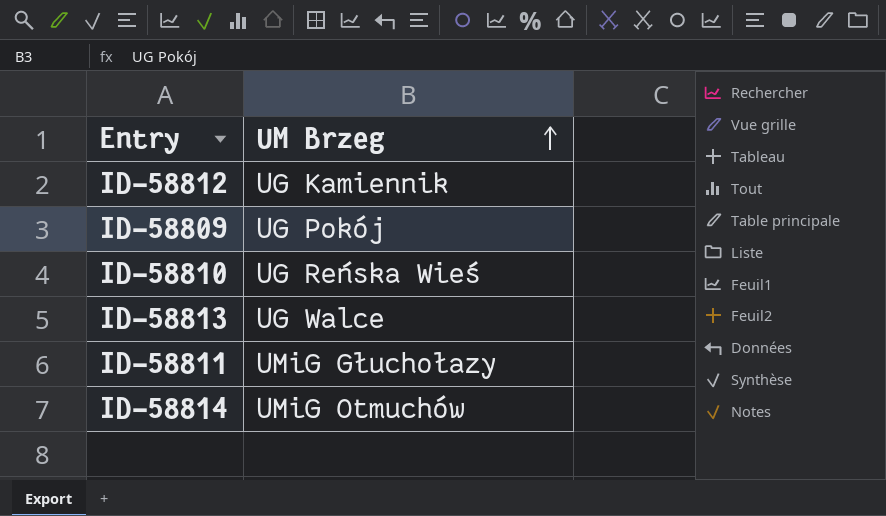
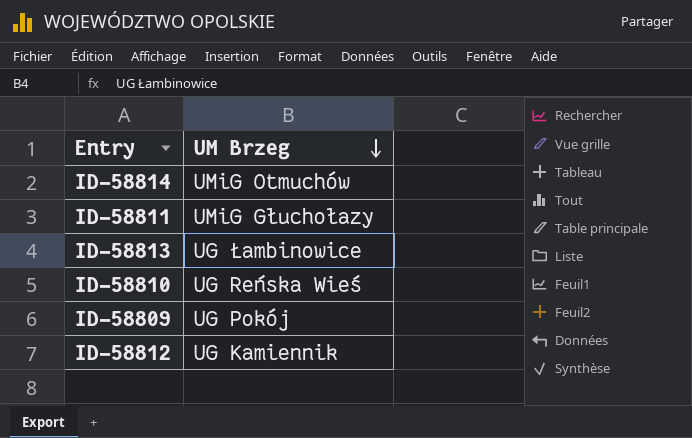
row order: UM Brzeg ascending -> UM Brzeg descending
ID-58813 | UM Brzeg: UG Walce -> UG Łambinowice

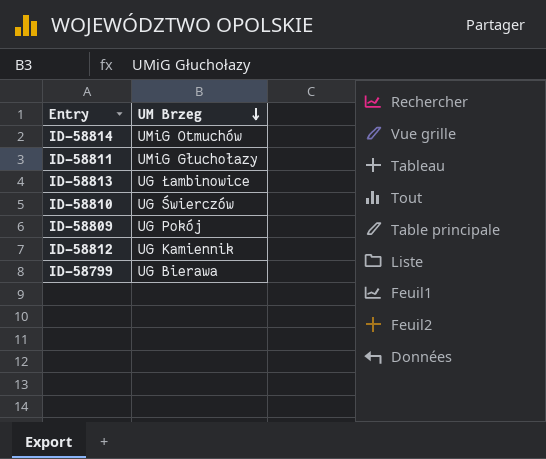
ID-58810 | UM Brzeg: UG Reńska Wieś -> UG Świerczów
row ID-58799: none -> UG Bierawa

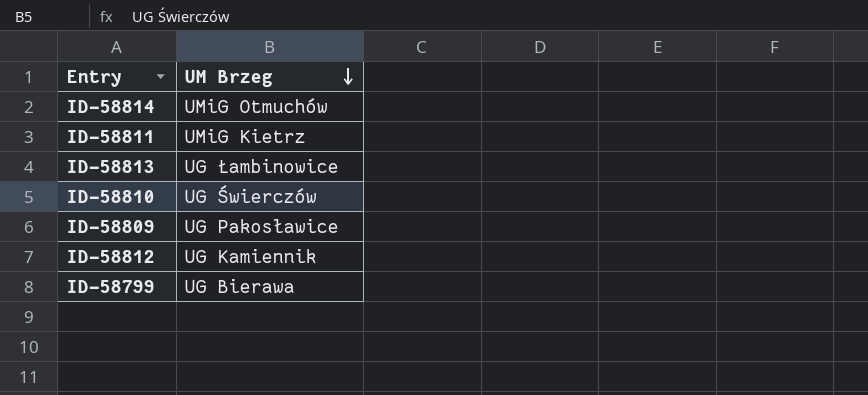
ID-58811 | UM Brzeg: UMiG Głuchołazy -> UMiG Kietrz
ID-58809 | UM Brzeg: UG Pokój -> UG Pakosławice

